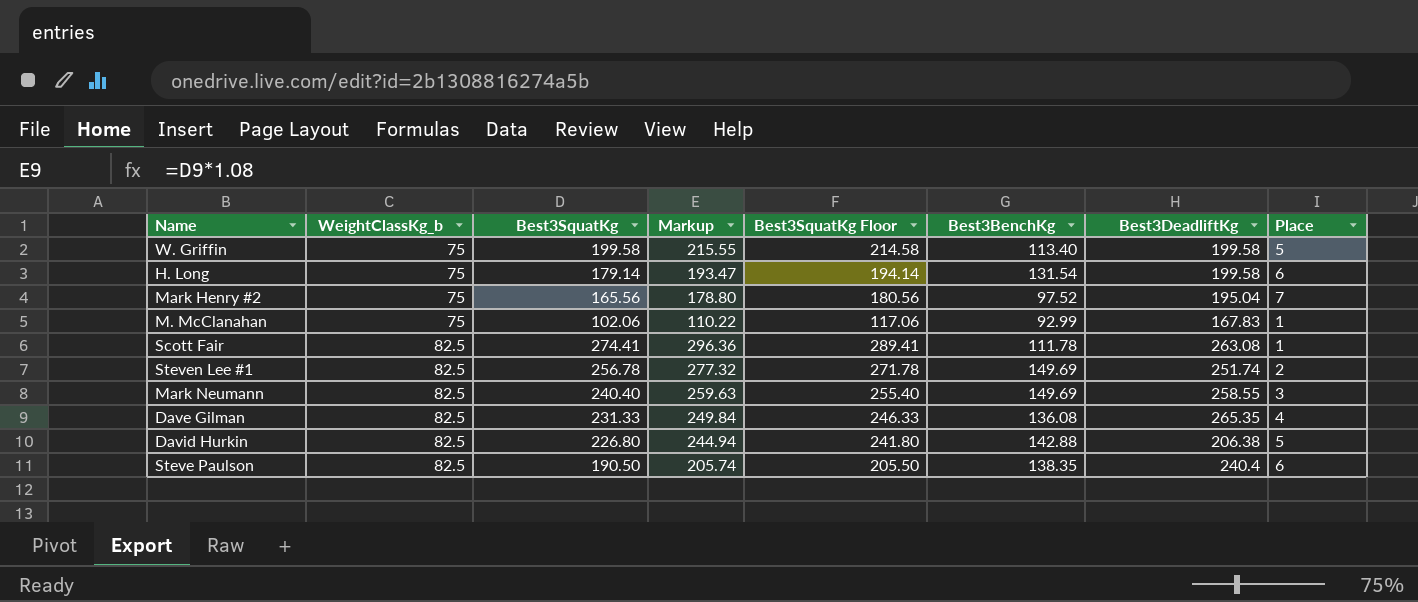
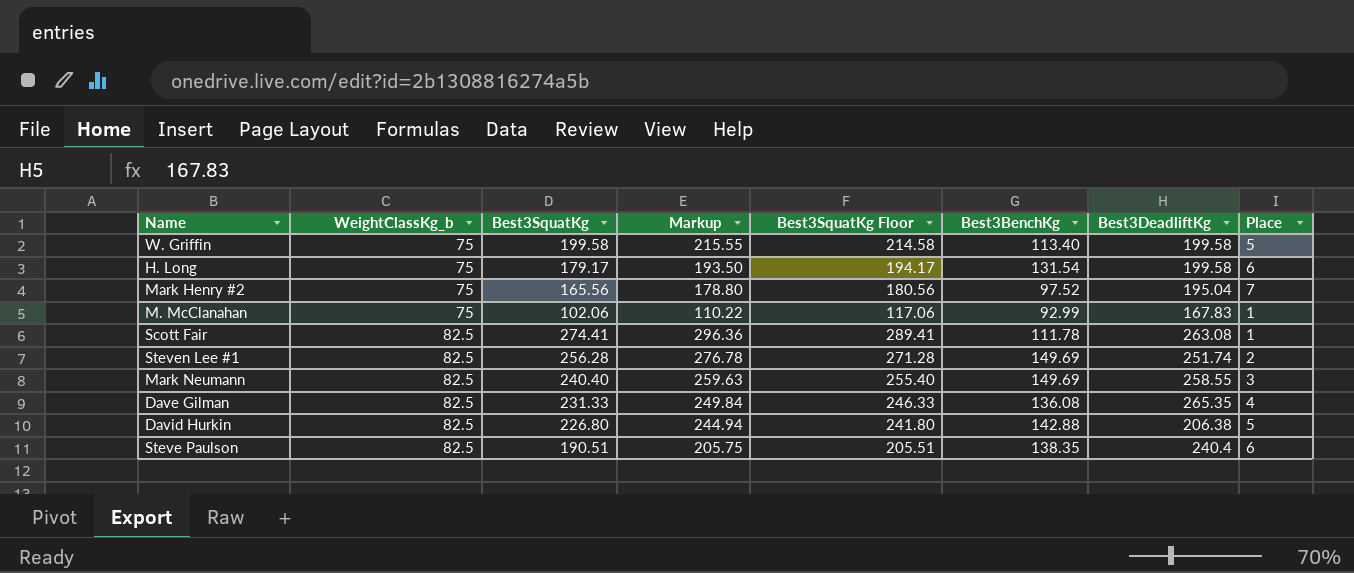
H. Long | Best3SquatKg: 179.14 -> 179.17
H. Long | Markup: 193.47 -> 193.50
H. Long | Best3SquatKg Floor: 194.14 -> 194.17
Steven Lee #1 | Best3SquatKg: 256.78 -> 256.28
Steven Lee #1 | Markup: 277.32 -> 276.78
Steven Lee #1 | Best3SquatKg Floor: 271.78 -> 271.28
Steve Paulson | Best3SquatKg: 190.50 -> 190.51
Steve Paulson | Markup: 205.74 -> 205.75
Steve Paulson | Best3SquatKg Floor: 205.50 -> 205.51

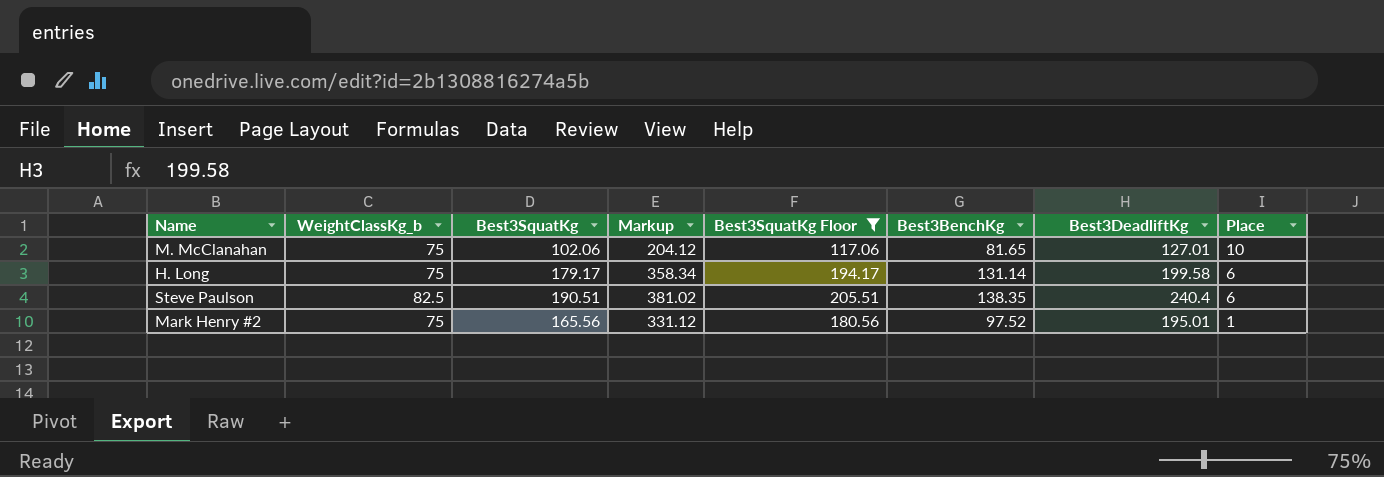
filter: none -> Best3SquatKg Floor <= 205.51
row order: WeightClassKg_b ascending -> Place descending
column Markup | formula: [Best3SquatKg] * 1.08 -> [Best3SquatKg] * 2
M. McClanahan | Best3BenchKg: 92.99 -> 81.65
M. McClanahan | Best3DeadliftKg: 167.83 -> 127.01
M. McClanahan | Place: 1 -> 10
H. Long | Best3BenchKg: 131.54 -> 131.14
Mark Henry #2 | Best3DeadliftKg: 195.04 -> 195.01
Mark Henry #2 | Place: 7 -> 1

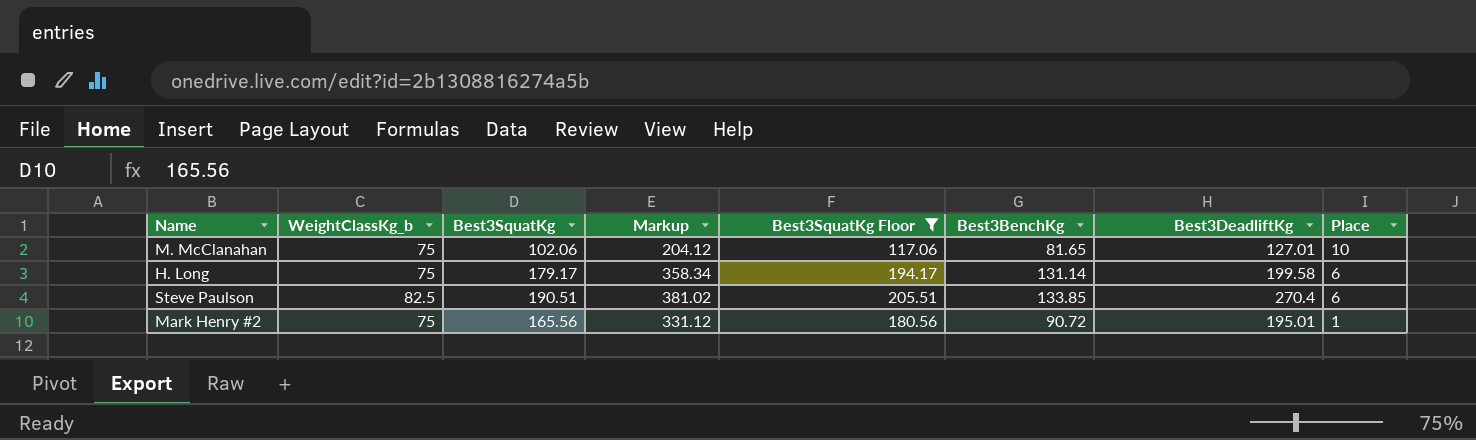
Steve Paulson | Best3BenchKg: 138.35 -> 133.85
Steve Paulson | Best3DeadliftKg: 240.4 -> 270.4
Mark Henry #2 | Best3BenchKg: 97.52 -> 90.72

